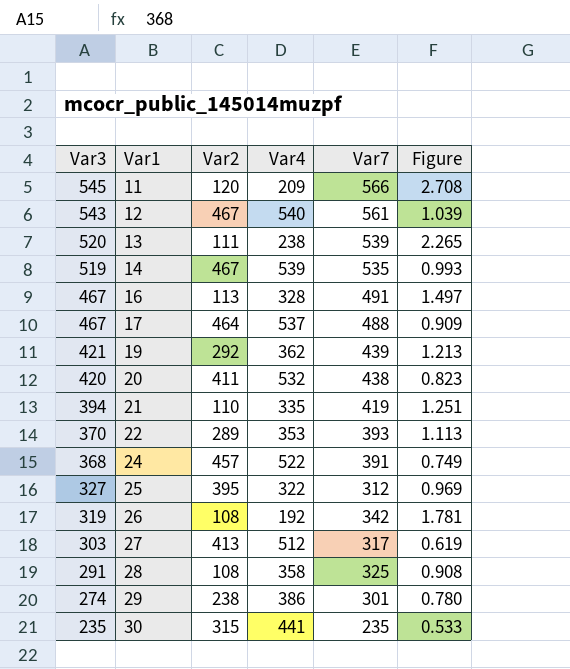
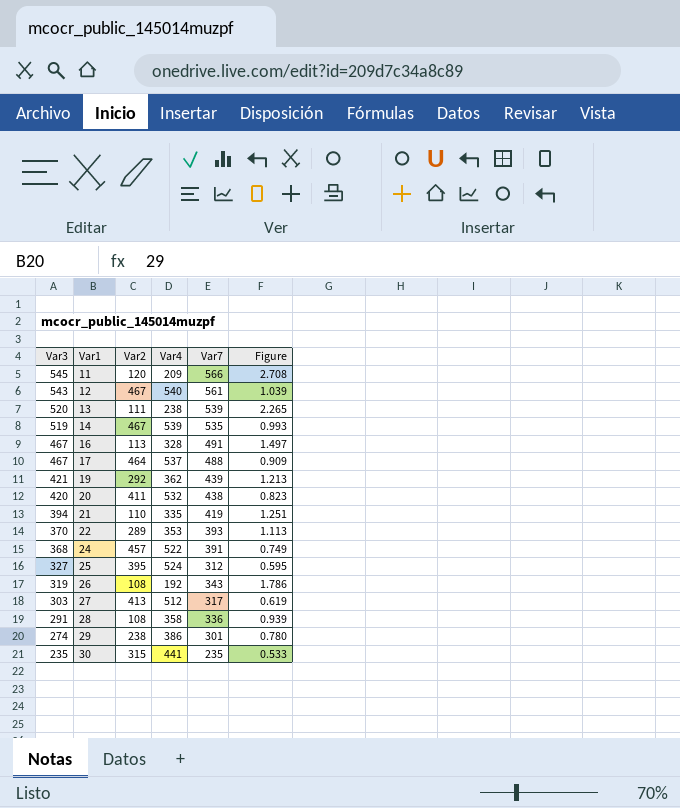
25 | Var4: 322 -> 524
25 | Figure: 0.969 -> 0.595
26 | Var7: 342 -> 343
26 | Figure: 1.781 -> 1.786
28 | Var7: 325 -> 336
28 | Figure: 0.908 -> 0.939

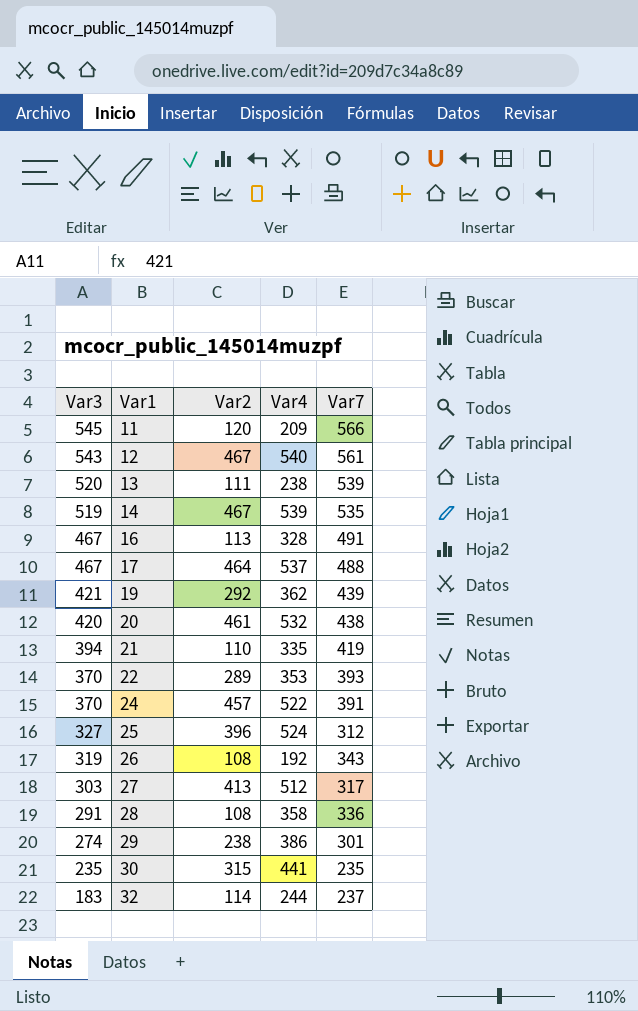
column Figure | formula: [Var7] / [Var4] -> none
20 | Var2: 411 -> 461
24 | Var3: 368 -> 370
25 | Var2: 395 -> 396
row 32: none -> 183 | 114 | 244 | 237

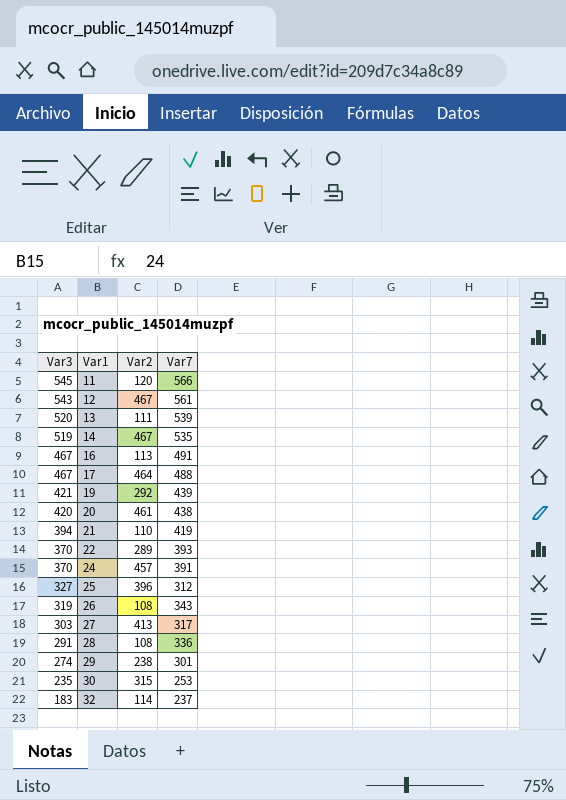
column Var4 | position: 4 -> none
30 | Var7: 235 -> 253

